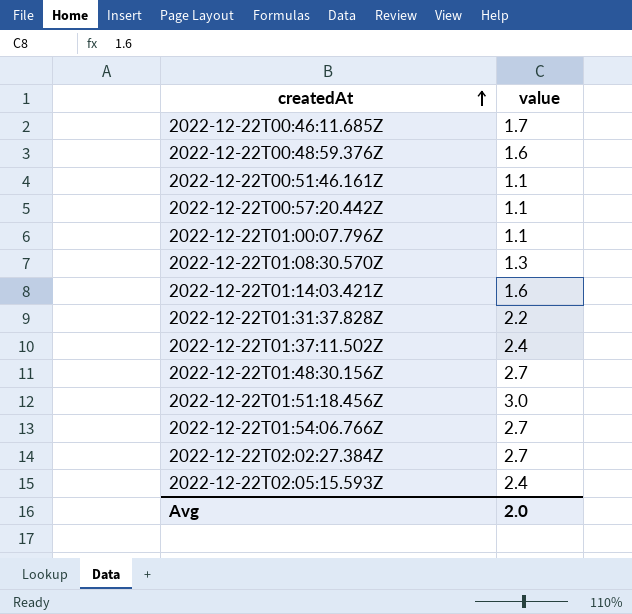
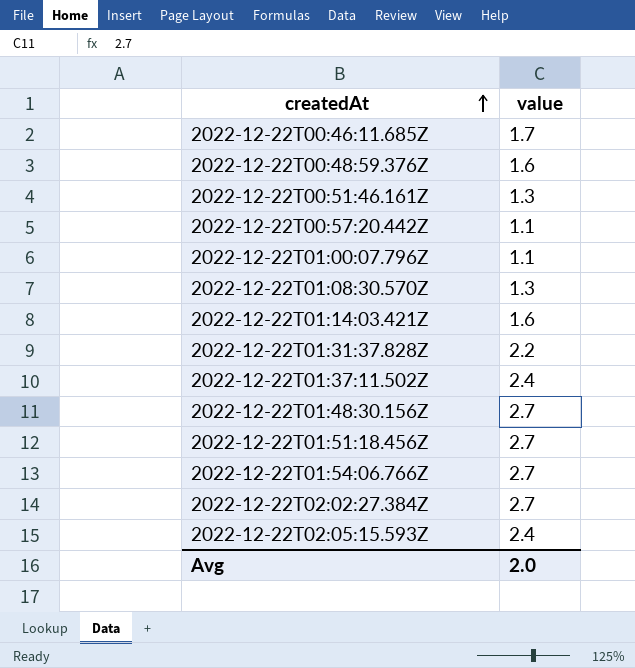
2022-12-22T00:51:46.161Z | value: 1.1 -> 1.3
2022-12-22T01:51:18.456Z | value: 3.0 -> 2.7

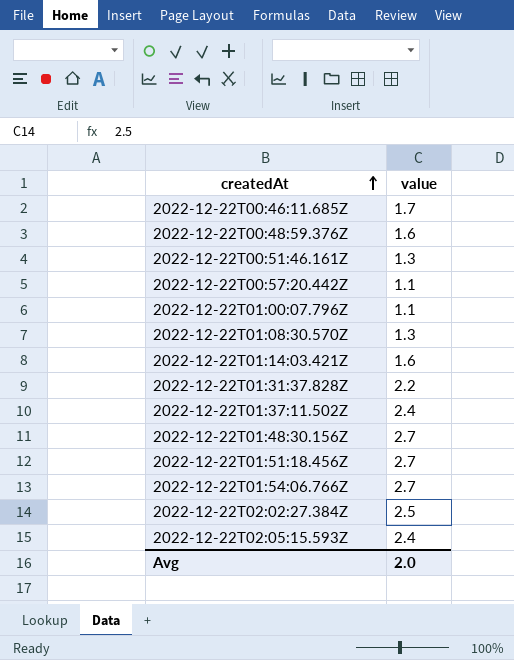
2022-12-22T02:02:27.384Z | value: 2.7 -> 2.5

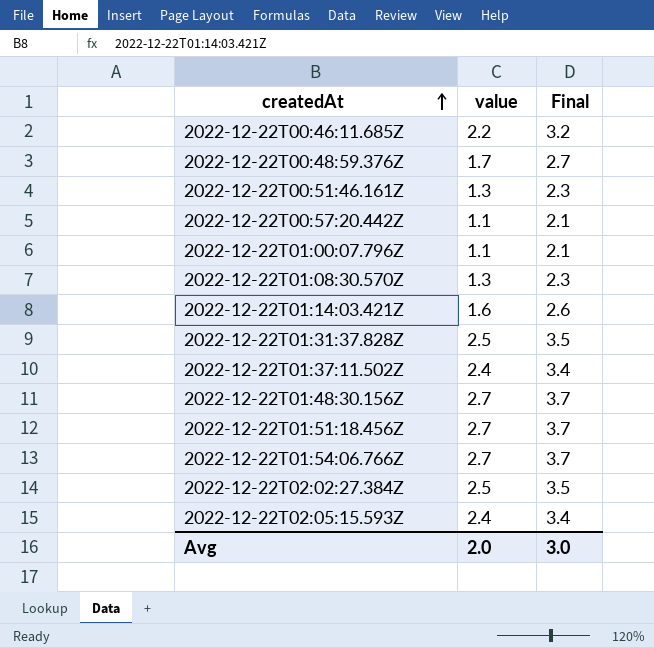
column Final | formula: none -> [value] + 1
2022-12-22T00:46:11.685Z | value: 1.7 -> 2.2
2022-12-22T00:48:59.376Z | value: 1.6 -> 1.7
2022-12-22T01:31:37.828Z | value: 2.2 -> 2.5

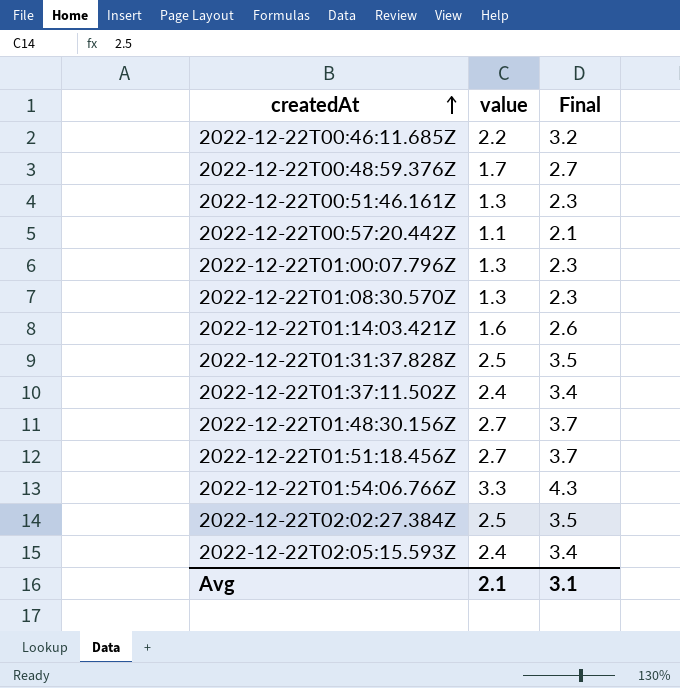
2022-12-22T01:00:07.796Z | value: 1.1 -> 1.3
2022-12-22T01:00:07.796Z | Final: 2.1 -> 2.3
2022-12-22T01:54:06.766Z | value: 2.7 -> 3.3
2022-12-22T01:54:06.766Z | Final: 3.7 -> 4.3
Avg | value: 2.0 -> 2.1
Avg | Final: 3.0 -> 3.1

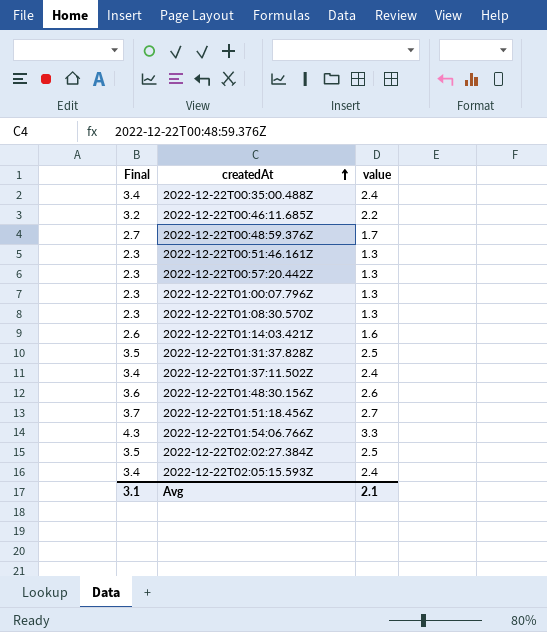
column Final | position: 3 -> 1
row 2022-12-22T00:35:00.488Z: none -> 3.4 | 2.4
2022-12-22T00:57:20.442Z | Final: 2.1 -> 2.3
2022-12-22T00:57:20.442Z | value: 1.1 -> 1.3
2022-12-22T01:48:30.156Z | Final: 3.7 -> 3.6
2022-12-22T01:48:30.156Z | value: 2.7 -> 2.6

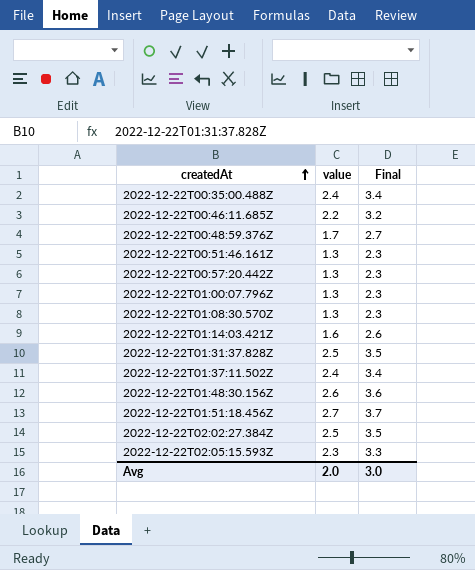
column Final | position: 1 -> 3
row 2022-12-22T01:54:06.766Z: 4.3 | 3.3 -> none
2022-12-22T02:05:15.593Z | value: 2.4 -> 2.3
2022-12-22T02:05:15.593Z | Final: 3.4 -> 3.3
Avg | value: 2.1 -> 2.0
Avg | Final: 3.1 -> 3.0

